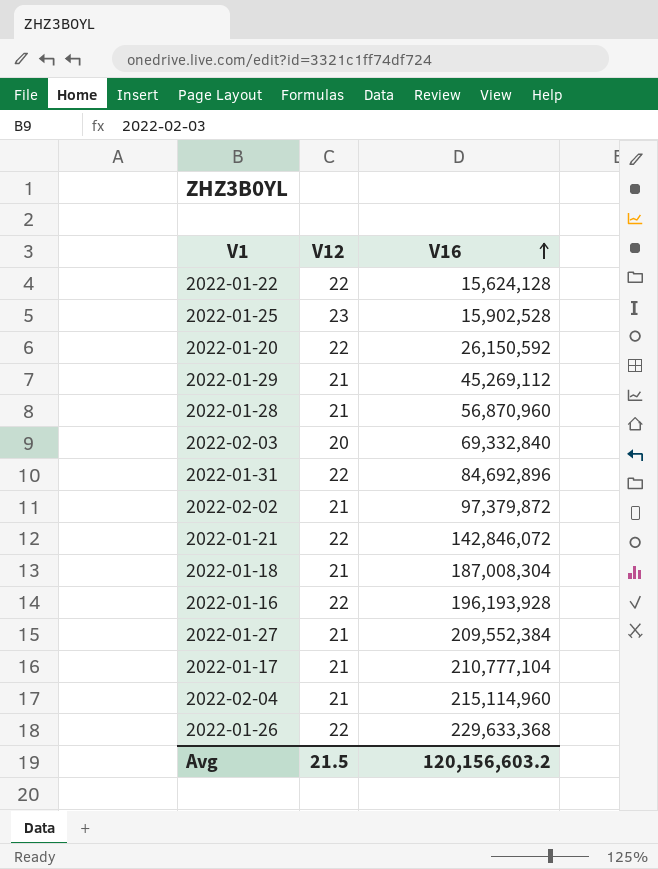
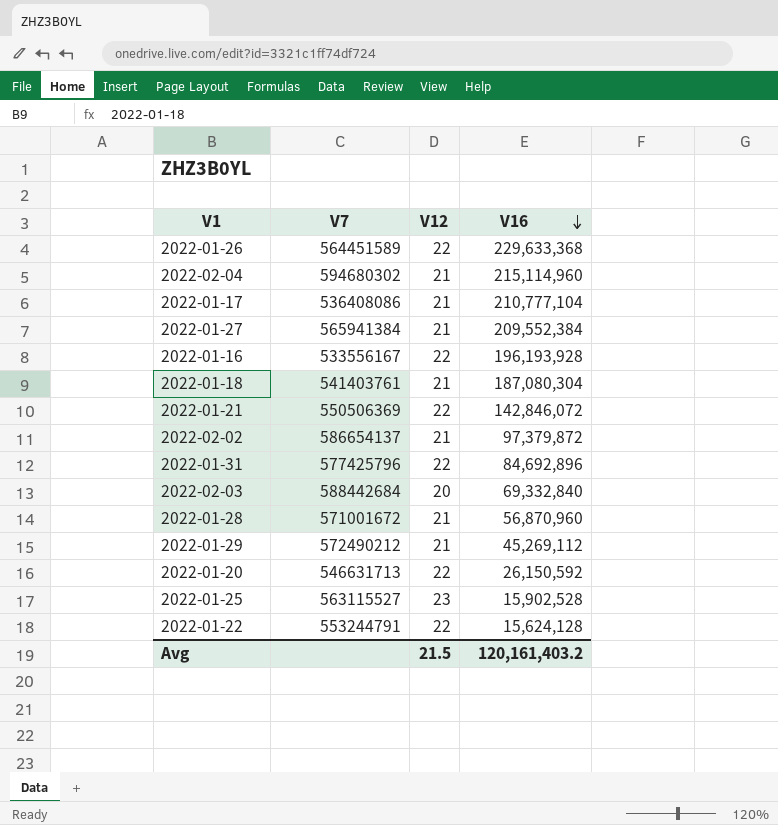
row order: V16 ascending -> V16 descending
column V7 | position: none -> 2
2022-01-18 | V16: 187,008,304 -> 187,080,304
Avg | V16: 120,156,603.2 -> 120,161,403.2

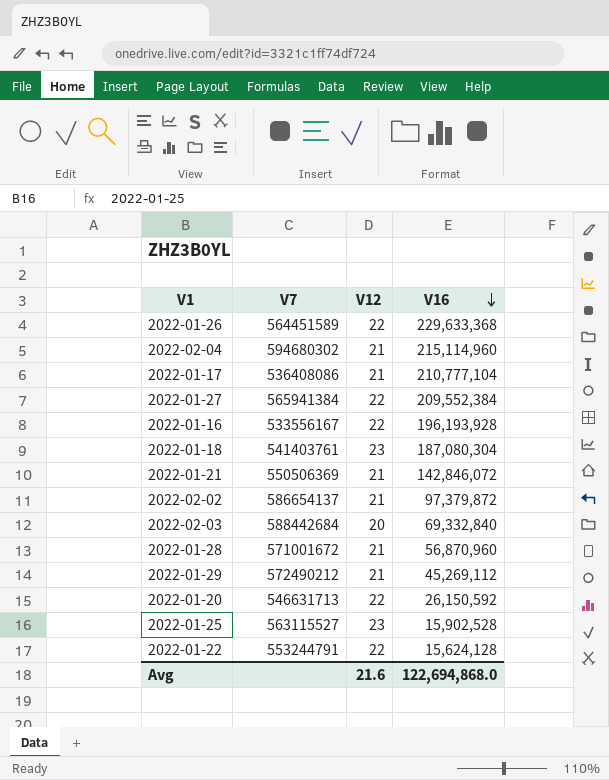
row 2022-01-31: 577425796 | 22 | 84,692,896 -> none
2022-01-27 | V12: 21 -> 22
2022-01-18 | V12: 21 -> 23
2022-01-21 | V12: 22 -> 21
Avg | V12: 21.5 -> 21.6
Avg | V16: 120,161,403.2 -> 122,694,868.0

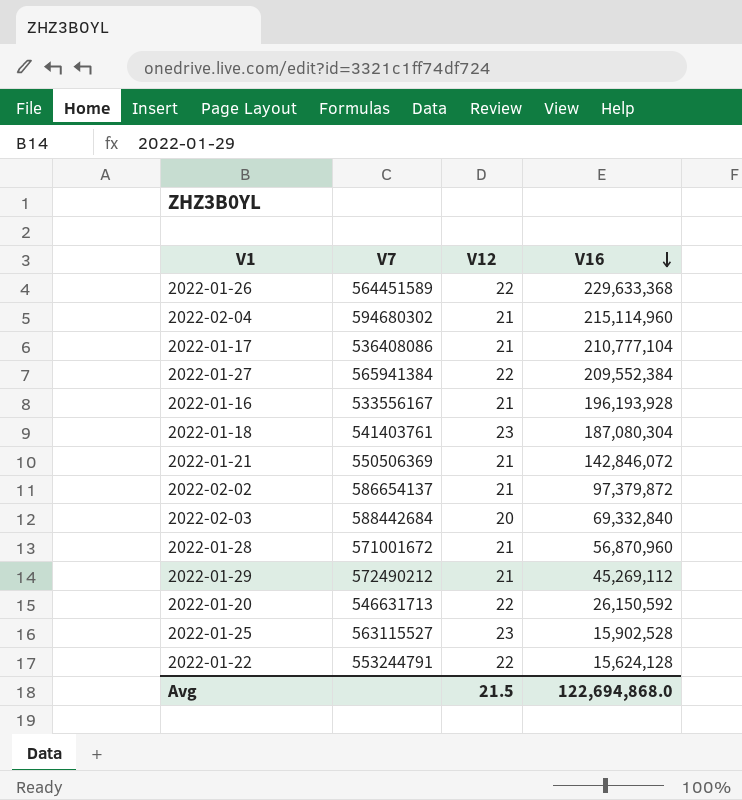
2022-01-16 | V12: 22 -> 21
Avg | V12: 21.6 -> 21.5

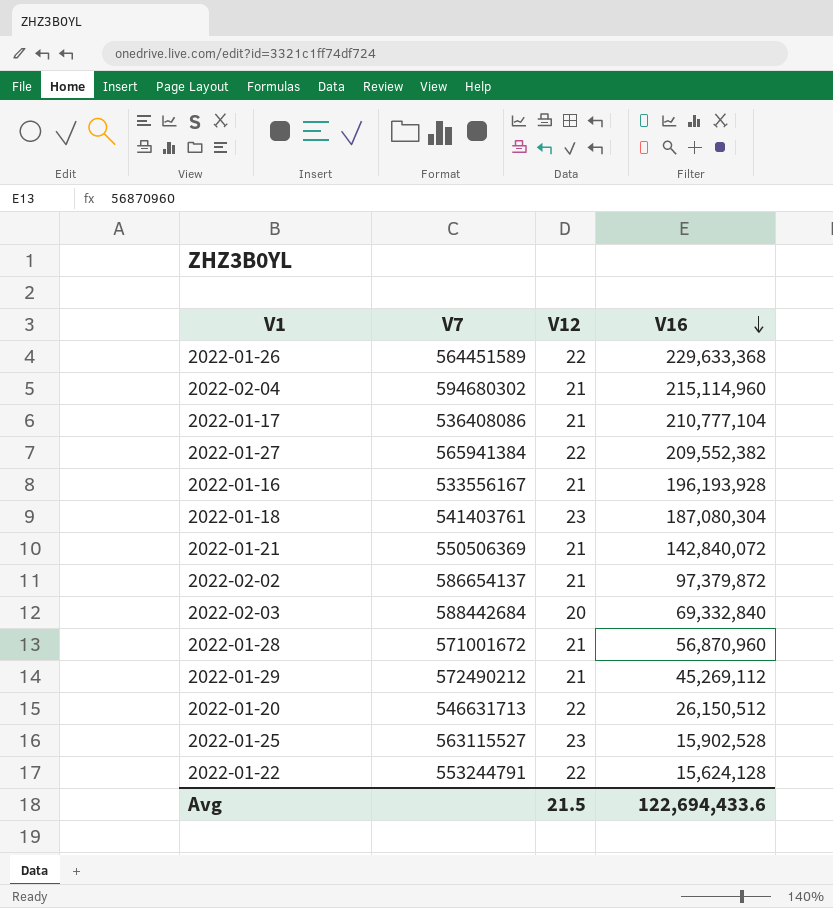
2022-01-27 | V16: 209,552,384 -> 209,552,382
2022-01-21 | V16: 142,846,072 -> 142,840,072
2022-01-20 | V16: 26,150,592 -> 26,150,512
Avg | V16: 122,694,868.0 -> 122,694,433.6

